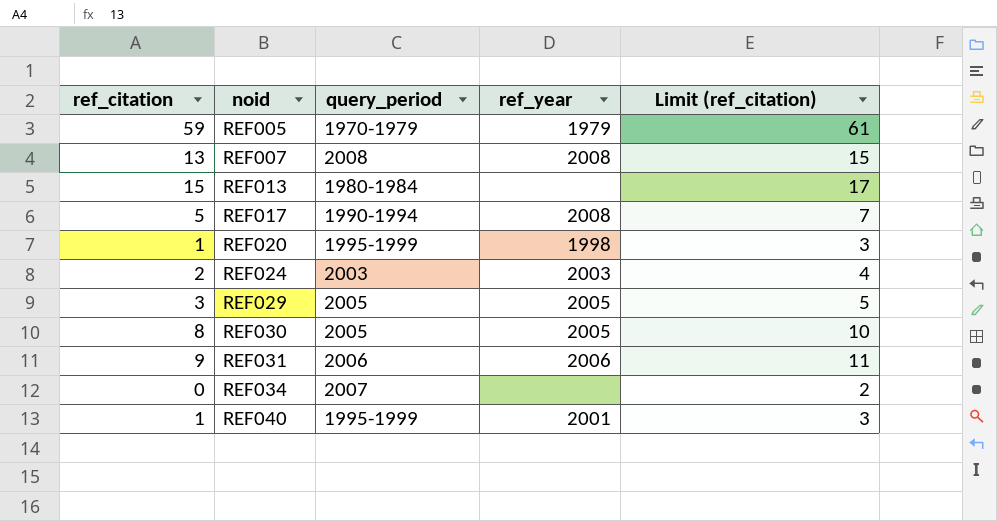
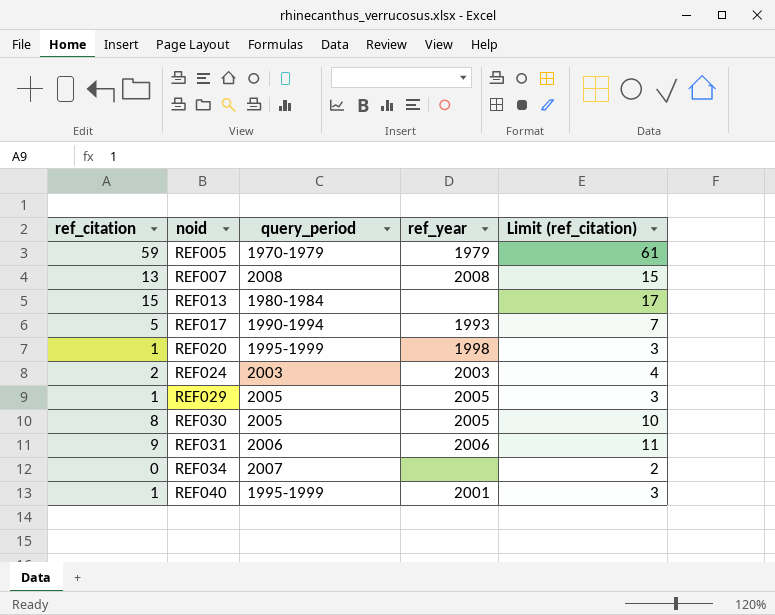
REF017 | ref_year: 2008 -> 1993
REF029 | ref_citation: 3 -> 1
REF029 | Limit (ref_citation): 5 -> 3

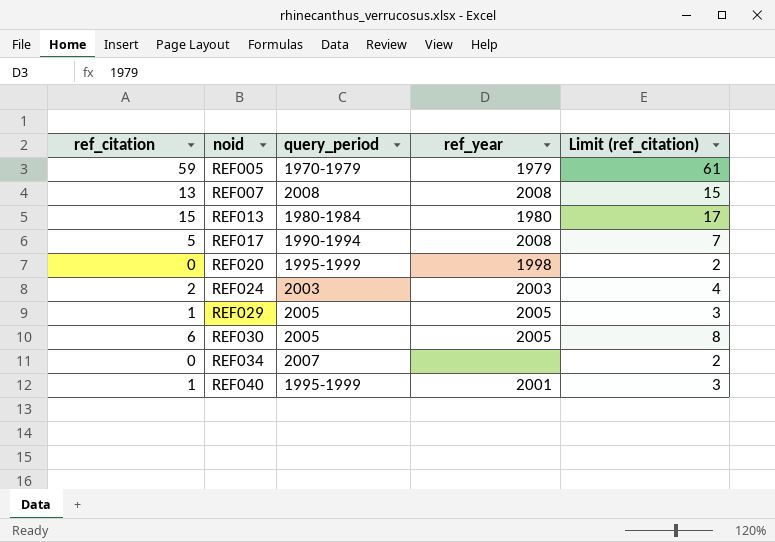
row REF031: 9 | 2006 | 2006 | 11 -> none
REF013 | ref_year: none -> 1980
REF017 | ref_year: 1993 -> 2008
REF020 | ref_citation: 1 -> 0
REF020 | Limit (ref_citation): 3 -> 2
REF030 | ref_citation: 8 -> 6
REF030 | Limit (ref_citation): 10 -> 8

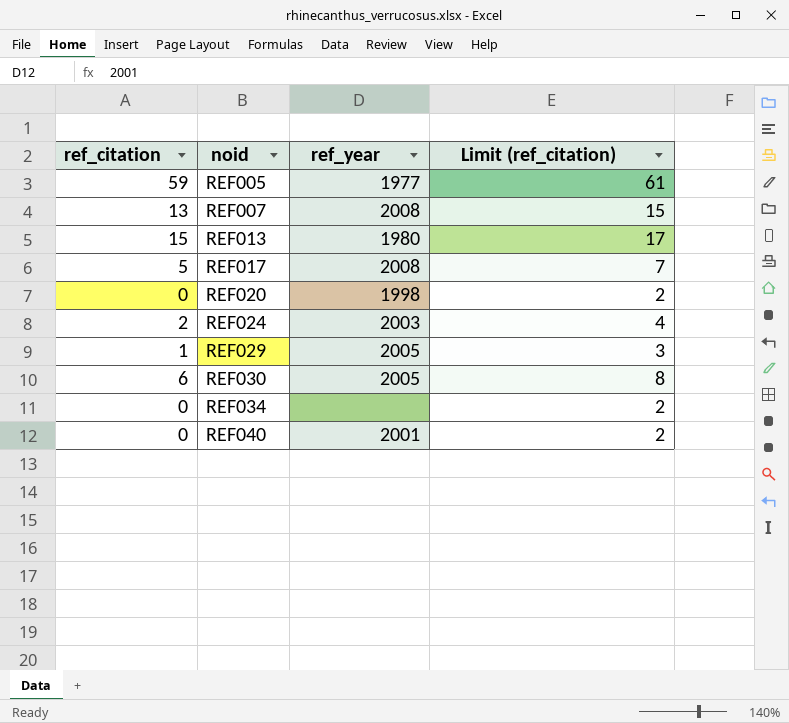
column query_period | position: 3 -> none
REF005 | ref_year: 1979 -> 1977
REF040 | ref_citation: 1 -> 0
REF040 | Limit (ref_citation): 3 -> 2

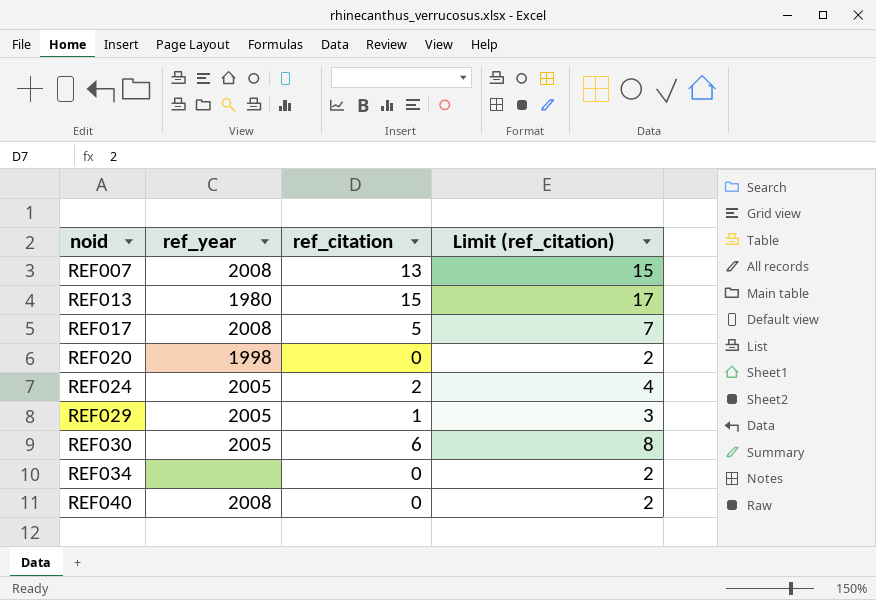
column ref_citation | position: 1 -> 3
row REF005: 59 | 1977 | 61 -> none
REF024 | ref_year: 2003 -> 2005
REF040 | ref_year: 2001 -> 2008

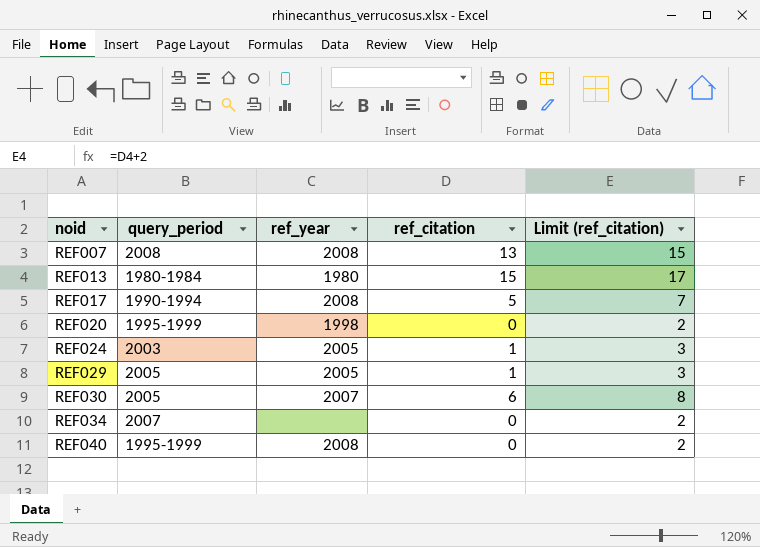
column query_period | position: none -> 2
REF024 | ref_citation: 2 -> 1
REF024 | Limit (ref_citation): 4 -> 3
REF030 | ref_year: 2005 -> 2007

